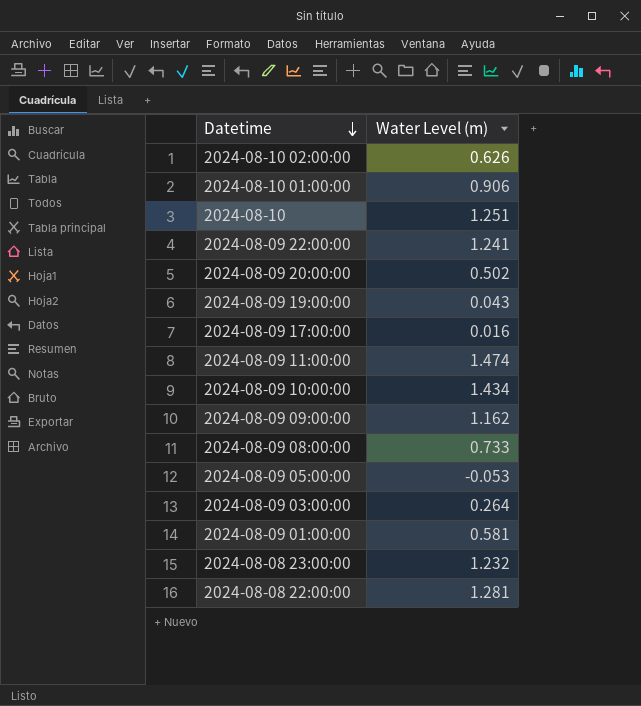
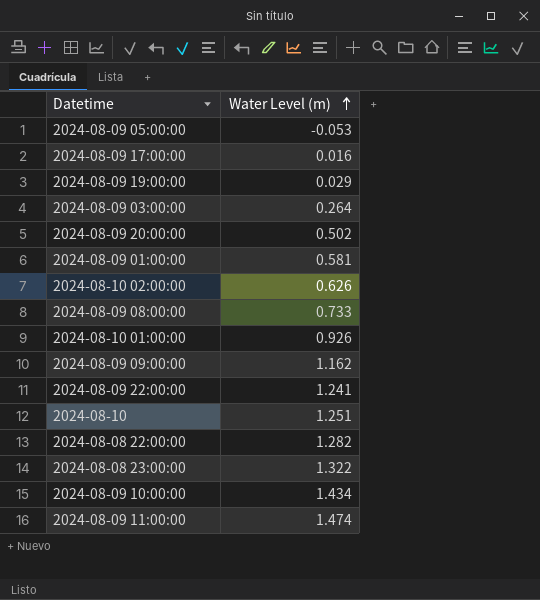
row order: Datetime descending -> Water Level (m) ascending
2024-08-09 19:00:00 | Water Level (m): 0.043 -> 0.029
2024-08-10 01:00:00 | Water Level (m): 0.906 -> 0.926
2024-08-08 22:00:00 | Water Level (m): 1.281 -> 1.282
2024-08-08 23:00:00 | Water Level (m): 1.232 -> 1.322

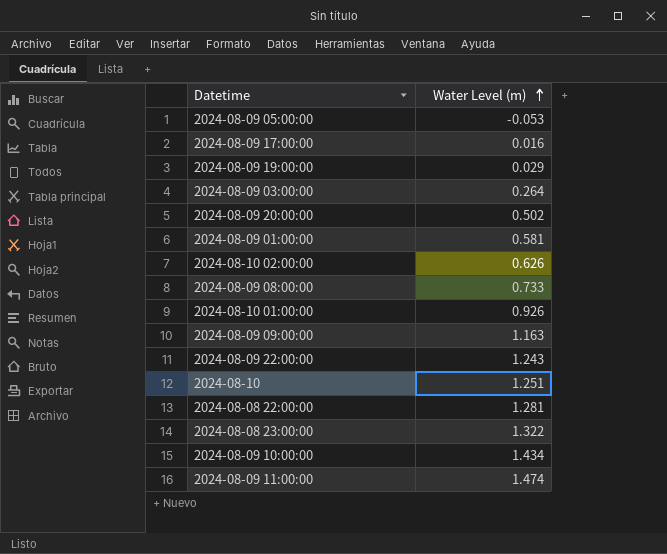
2024-08-09 09:00:00 | Water Level (m): 1.162 -> 1.163
2024-08-09 22:00:00 | Water Level (m): 1.241 -> 1.243
2024-08-08 22:00:00 | Water Level (m): 1.282 -> 1.281

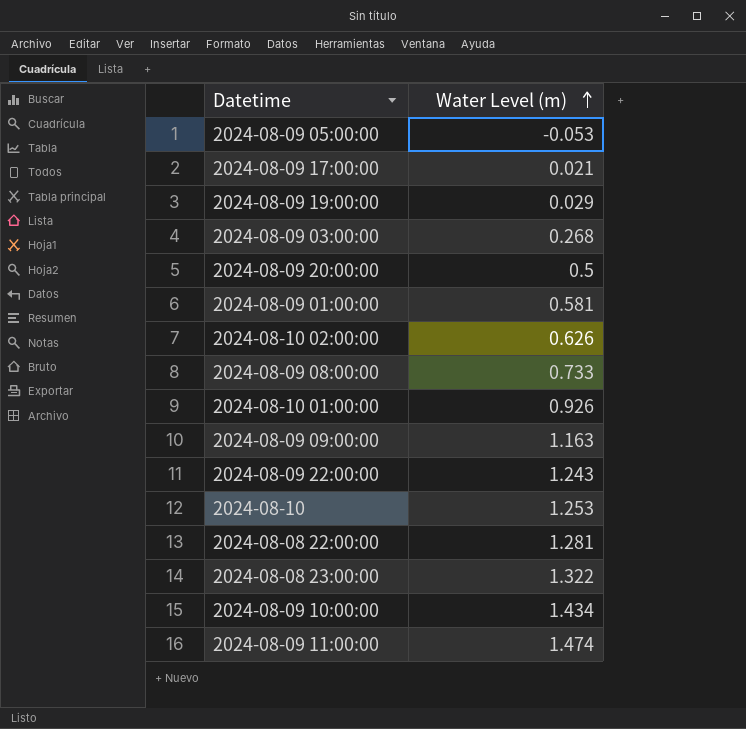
2024-08-09 17:00:00 | Water Level (m): 0.016 -> 0.021
2024-08-09 03:00:00 | Water Level (m): 0.264 -> 0.268
2024-08-09 20:00:00 | Water Level (m): 0.502 -> 0.5
2024-08-10 | Water Level (m): 1.251 -> 1.253

